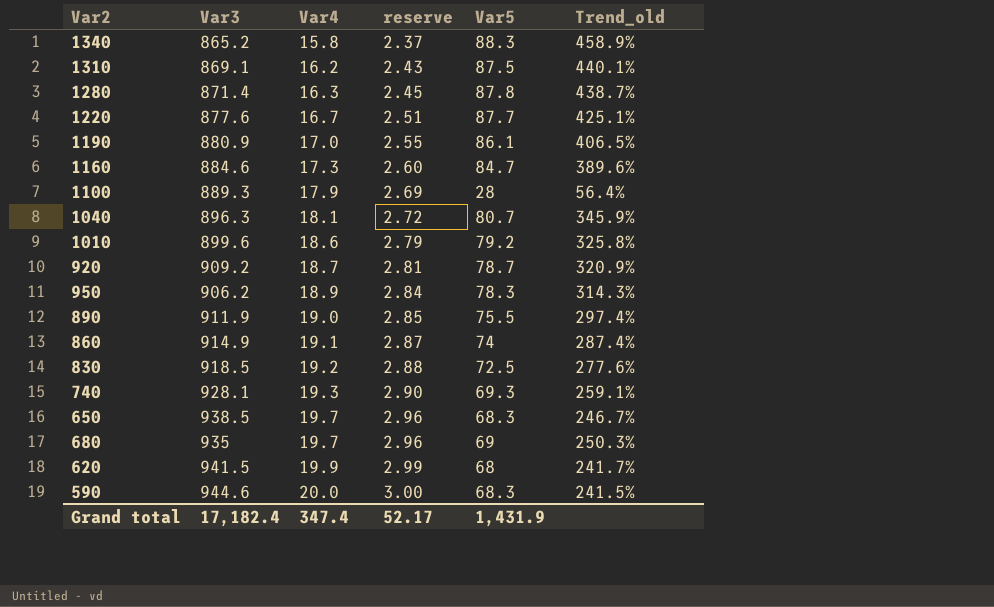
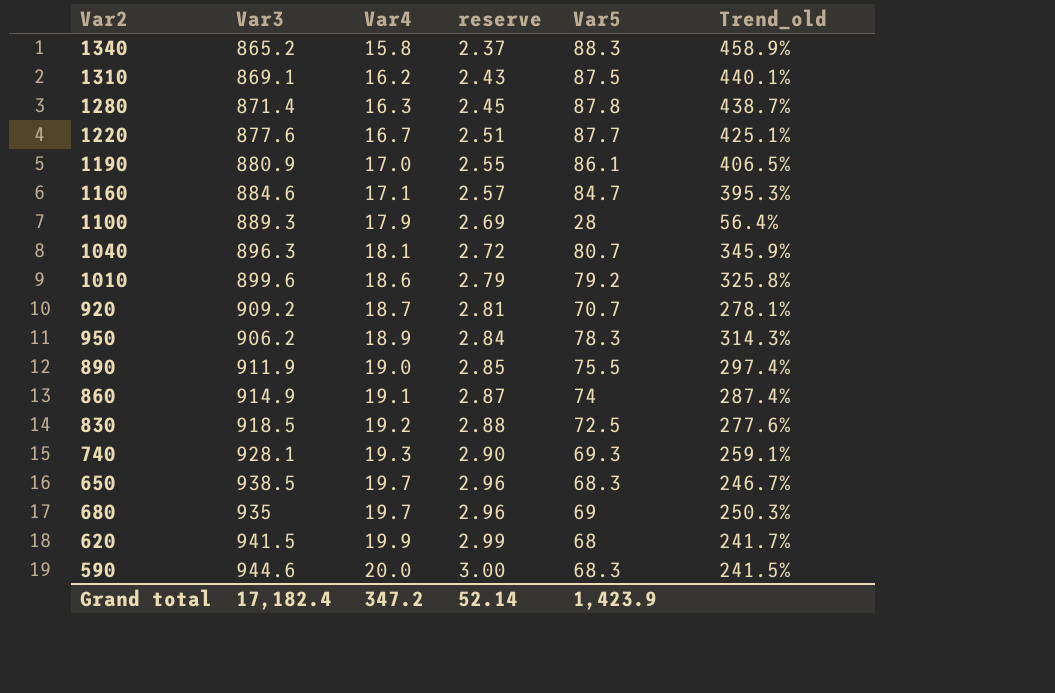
1160 | Var4: 17.3 -> 17.1
1160 | reserve: 2.60 -> 2.57
1160 | Trend_old: 389.6% -> 395.3%
920 | Var5: 78.7 -> 70.7
920 | Trend_old: 320.9% -> 278.1%
Grand total | Var4: 347.4 -> 347.2
Grand total | reserve: 52.17 -> 52.14
Grand total | Var5: 1,431.9 -> 1,423.9

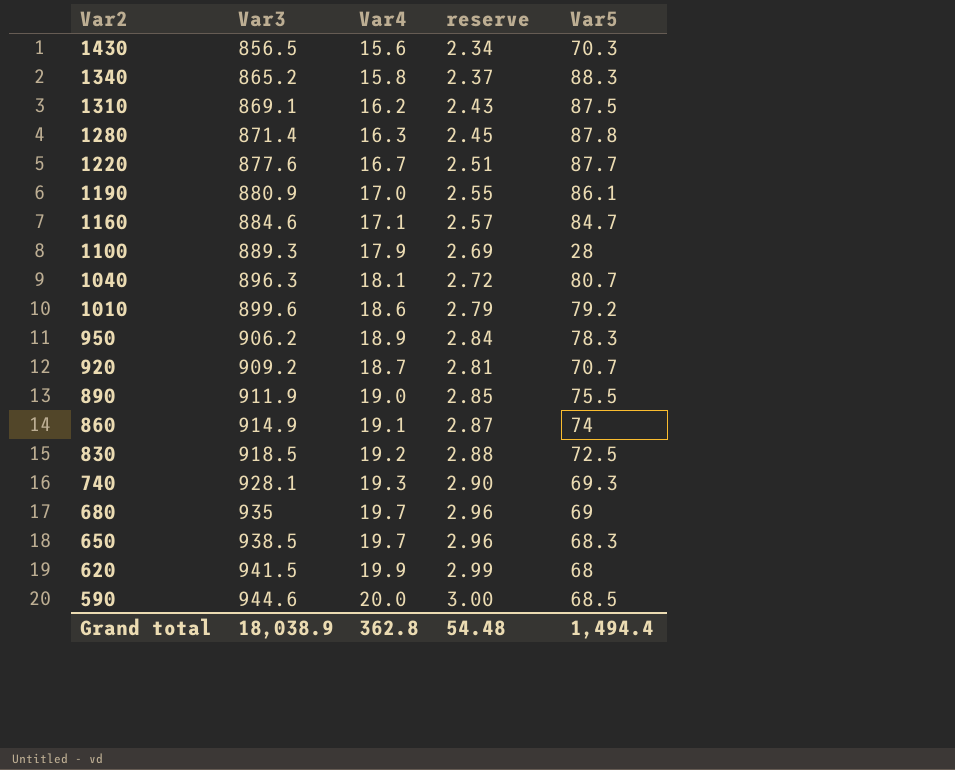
row order: Var4 ascending -> Var2 descending
column Trend_old | formula: ([Var5] - [Var4]) / [Var4] -> none
row 1430: none -> 856.5 | 15.6 | 2.34 | 70.3
590 | Var5: 68.3 -> 68.5
Grand total | Var3: 17,182.4 -> 18,038.9
Grand total | Var4: 347.2 -> 362.8
Grand total | reserve: 52.14 -> 54.48
Grand total | Var5: 1,423.9 -> 1,494.4

